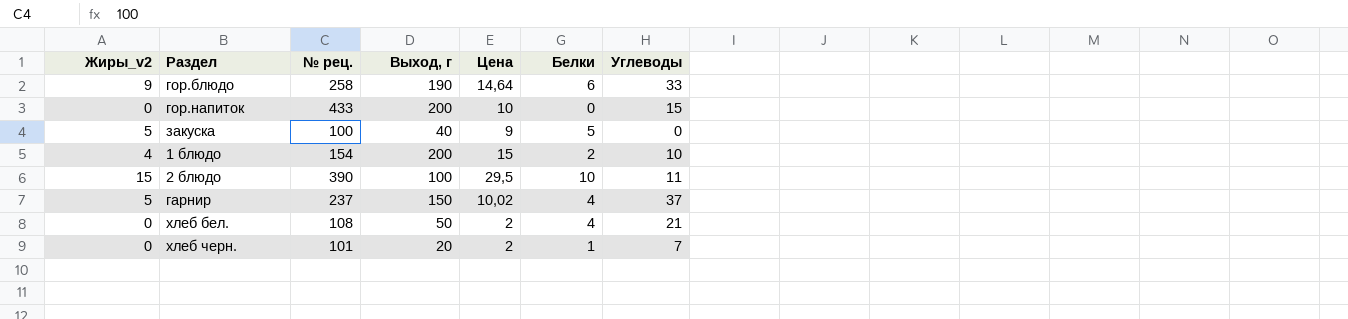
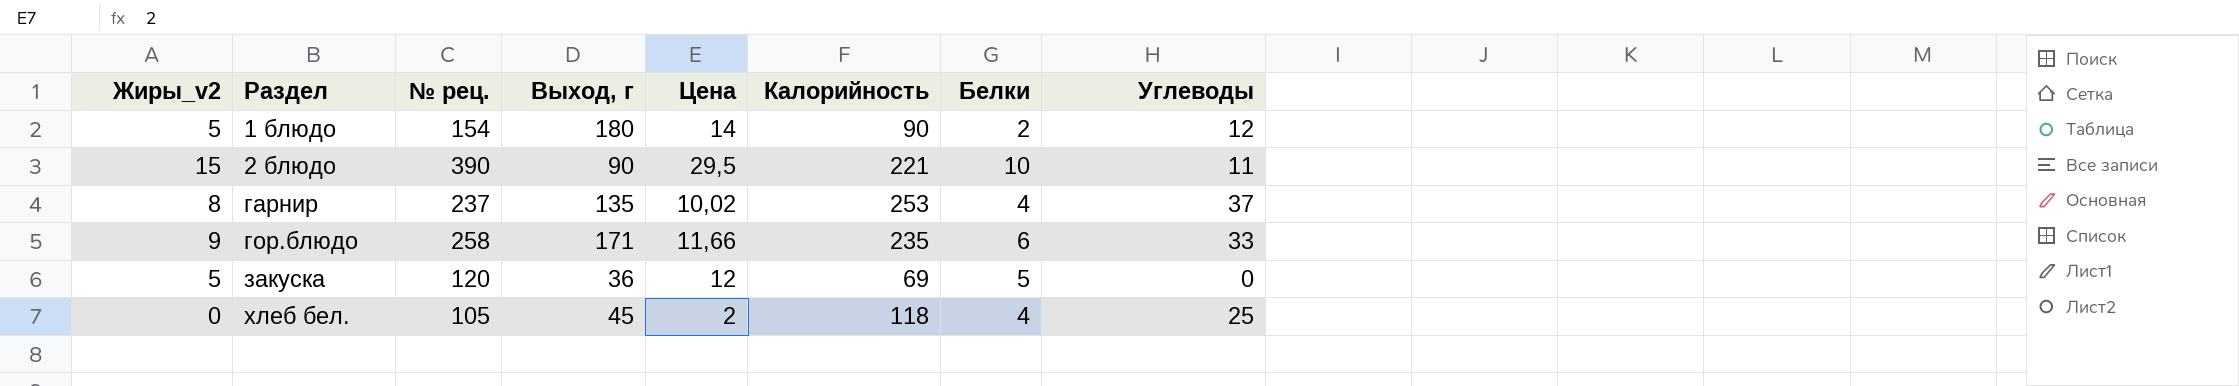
row order: none -> Раздел ascending
column Калорийность | position: none -> 6
row гор.напиток: 0 | 433 | 200 | 10 | 0 | 15 -> none
row хлеб черн.: 0 | 101 | 20 | 2 | 1 | 7 -> none
1 блюдо | Жиры_v2: 4 -> 5
1 блюдо | Выход, г: 200 -> 180
1 блюдо | Цена: 15 -> 14
1 блюдо | Углеводы: 10 -> 12
2 блюдо | Выход, г: 100 -> 90
гарнир | Жиры_v2: 5 -> 8
гарнир | Выход, г: 150 -> 135
гор.блюдо | Выход, г: 190 -> 171
гор.блюдо | Цена: 14,64 -> 11,66
закуска | № рец.: 100 -> 120
закуска | Выход, г: 40 -> 36
закуска | Цена: 9 -> 12
хлеб бел. | № рец.: 108 -> 105
хлеб бел. | Выход, г: 50 -> 45
хлеб бел. | Углеводы: 21 -> 25

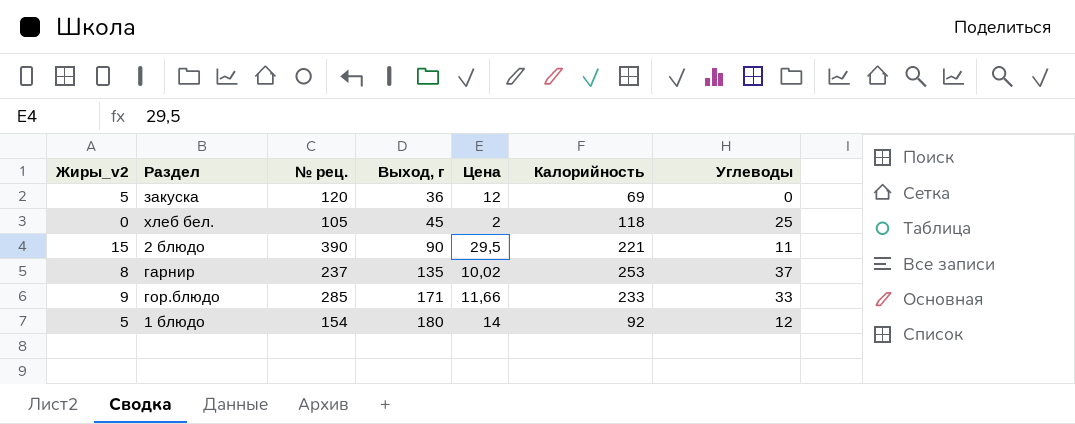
row order: Раздел ascending -> Выход, г ascending
column Белки | position: 7 -> none
гор.блюдо | № рец.: 258 -> 285
гор.блюдо | Калорийность: 235 -> 233
1 блюдо | Калорийность: 90 -> 92

